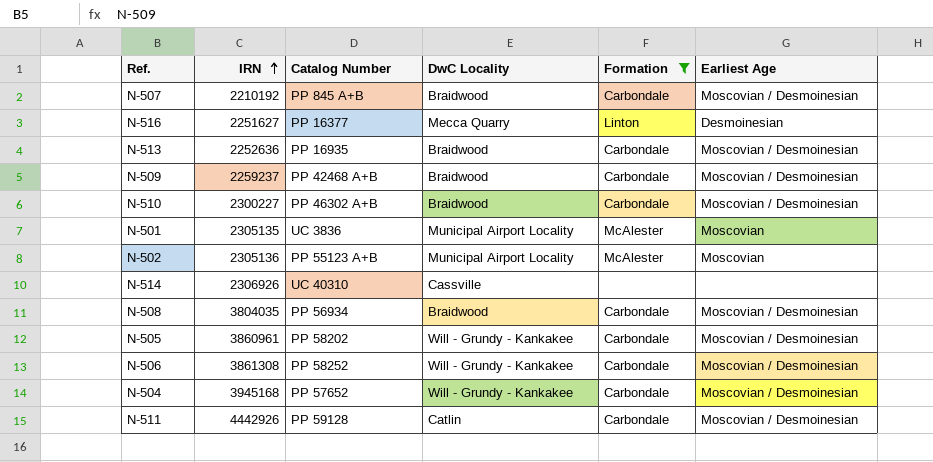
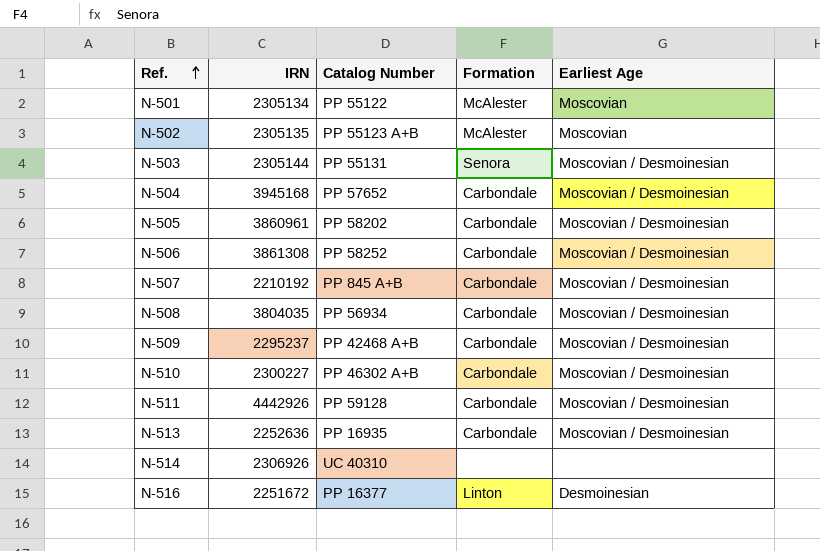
filter: Formation != Senora -> none
row order: IRN ascending -> Ref. ascending
column DwC Locality | position: 4 -> none
N-501 | IRN: 2305135 -> 2305134
N-501 | Catalog Number: UC 3836 -> PP 55122
N-502 | IRN: 2305136 -> 2305135
N-509 | IRN: 2259237 -> 2295237
N-516 | IRN: 2251627 -> 2251672

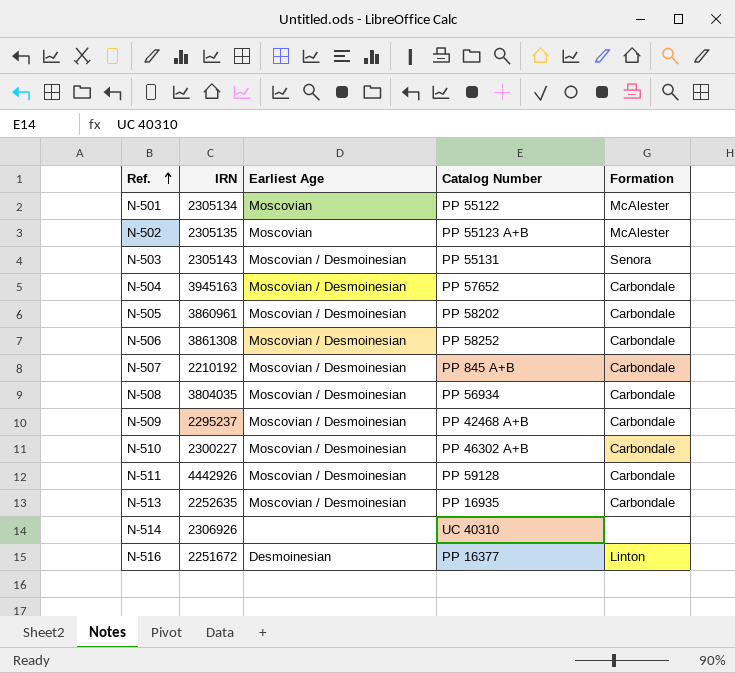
column Earliest Age | position: 5 -> 3
N-503 | IRN: 2305144 -> 2305143
N-504 | IRN: 3945168 -> 3945163
N-513 | IRN: 2252636 -> 2252635

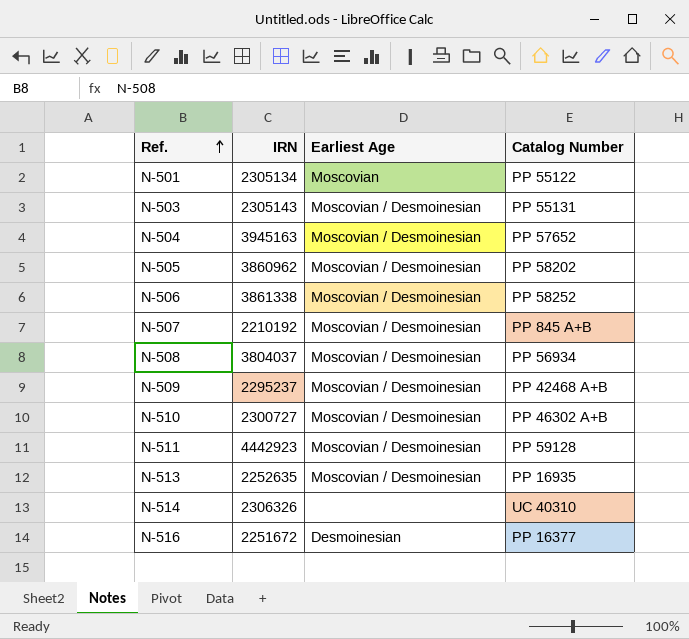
column Formation | position: 5 -> none
row N-502: 2305135 | Moscovian | PP 55123 A+B | McAlester -> none
N-505 | IRN: 3860961 -> 3860962
N-506 | IRN: 3861308 -> 3861338
N-508 | IRN: 3804035 -> 3804037
N-510 | IRN: 2300227 -> 2300727
N-511 | IRN: 4442926 -> 4442923
N-514 | IRN: 2306926 -> 2306326

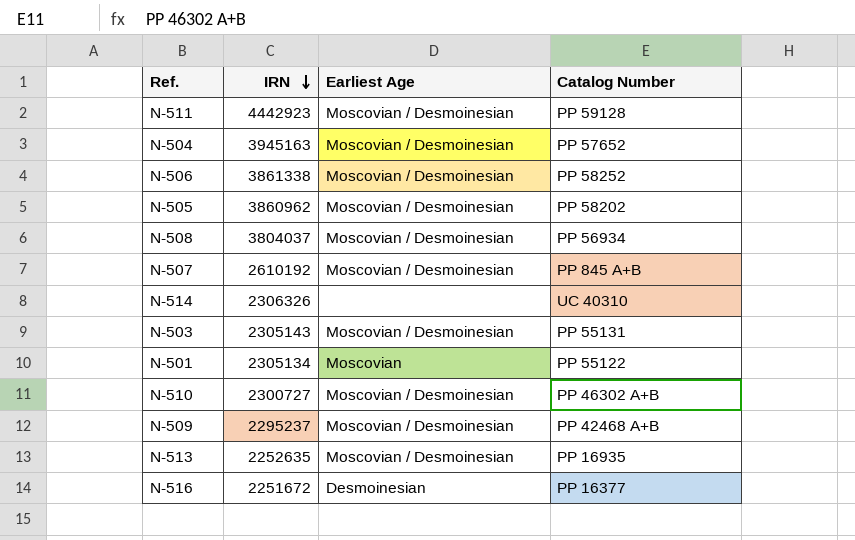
row order: Ref. ascending -> IRN descending
N-507 | IRN: 2210192 -> 2610192

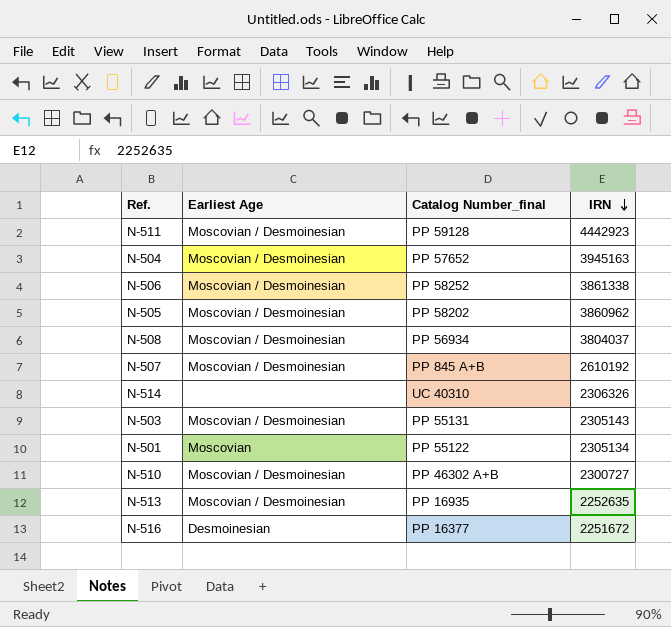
column name: Catalog Number -> Catalog Number_final
column IRN | position: 2 -> 4
row N-509: 2295237 | Moscovian / Desmoinesian | PP 42468 A+B -> none

